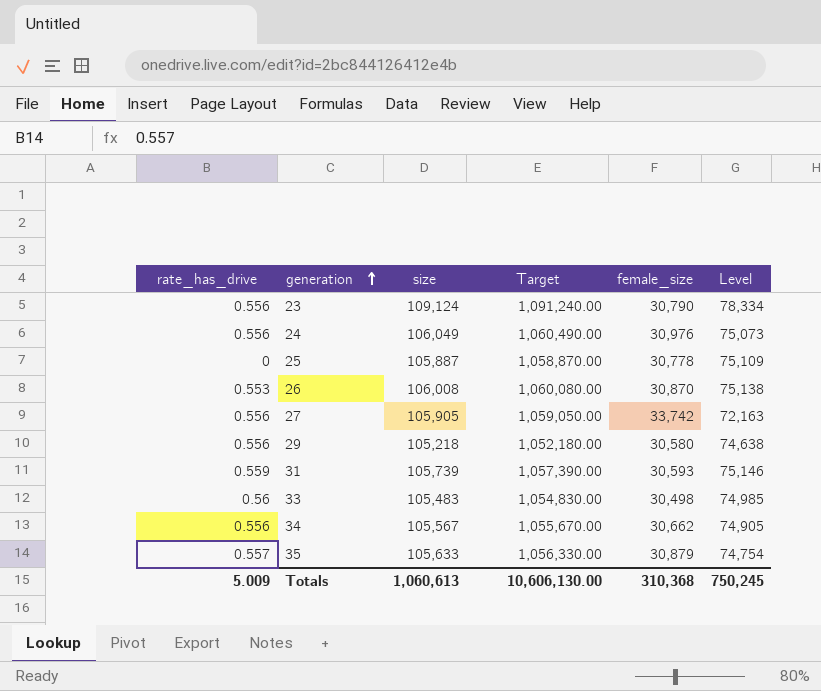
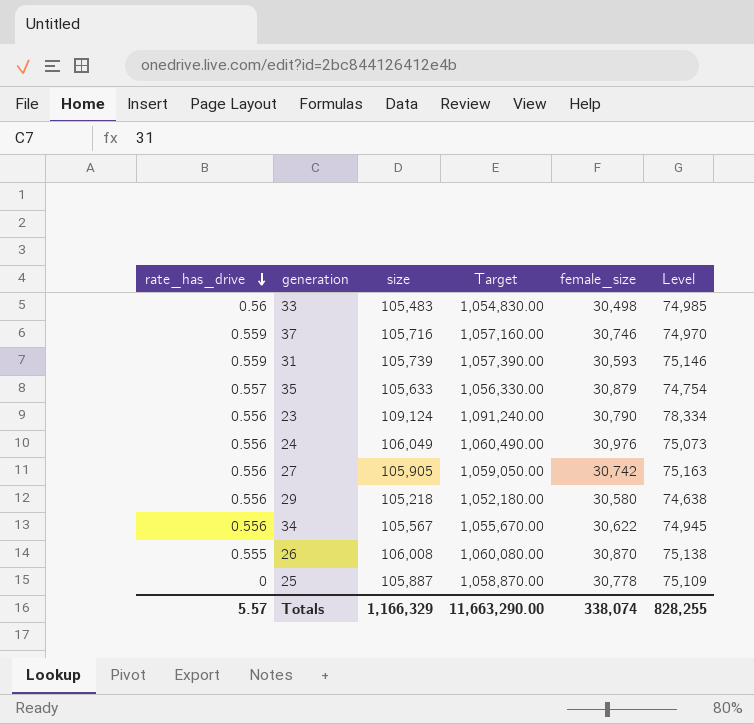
row order: generation ascending -> rate_has_drive descending
row 37: none -> 0.559 | 105,716 | 1,057,160.00 | 30,746 | 74,970
27 | female_size: 33,742 -> 30,742
27 | Level: 72,163 -> 75,163
34 | female_size: 30,662 -> 30,622
34 | Level: 74,905 -> 74,945
26 | rate_has_drive: 0.553 -> 0.555
Totals | rate_has_drive: 5.009 -> 5.57
Totals | size: 1,060,613 -> 1,166,329
Totals | Target: 10,606,130.00 -> 11,663,290.00
Totals | female_size: 310,368 -> 338,074
Totals | Level: 750,245 -> 828,255

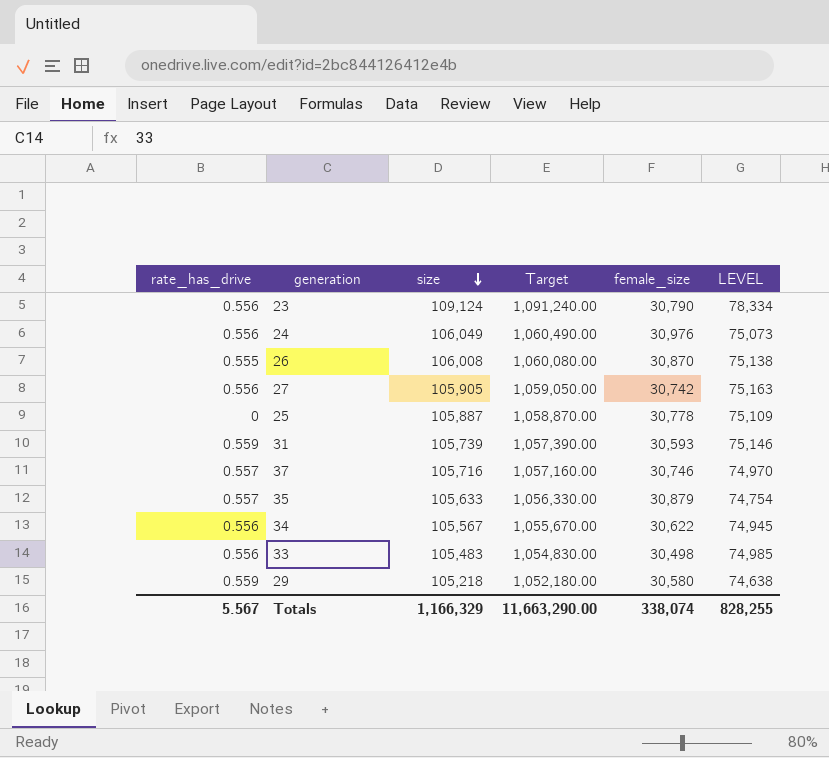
row order: rate_has_drive descending -> size descending
column name: Level -> LEVEL
37 | rate_has_drive: 0.559 -> 0.557
33 | rate_has_drive: 0.56 -> 0.556
29 | rate_has_drive: 0.556 -> 0.559
Totals | rate_has_drive: 5.57 -> 5.567

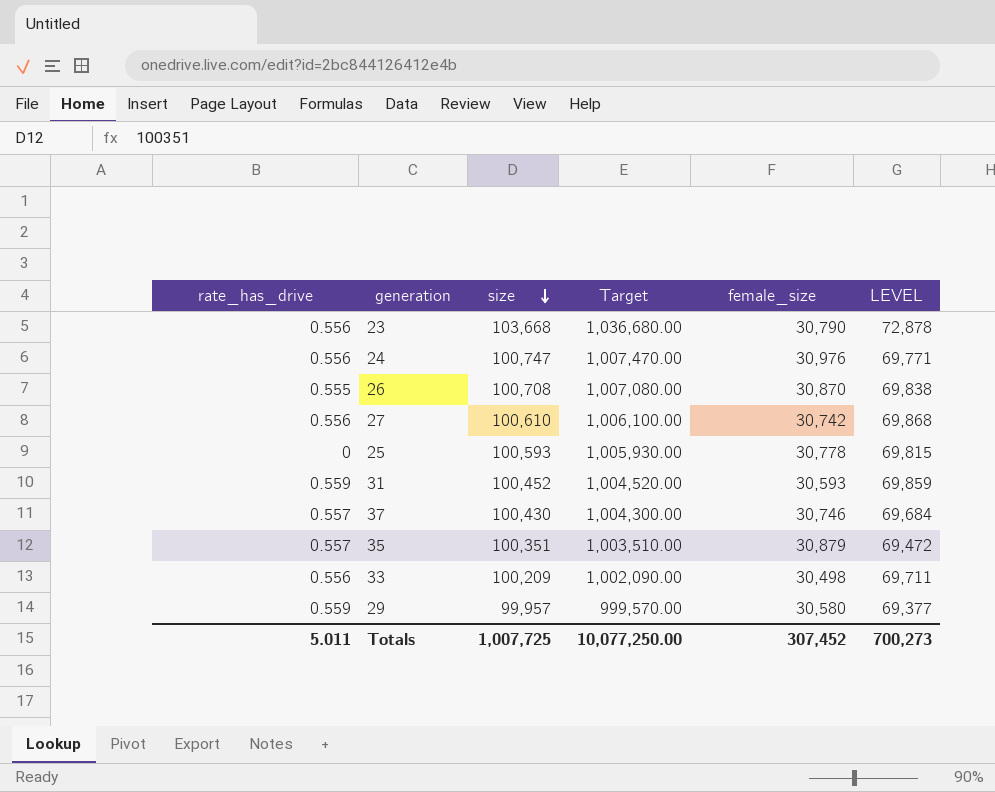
row 34: 0.556 | 105,567 | 1,055,670.00 | 30,622 | 74,945 -> none
23 | size: 109,124 -> 103,668
23 | Target: 1,091,240.00 -> 1,036,680.00
23 | LEVEL: 78,334 -> 72,878
24 | size: 106,049 -> 100,747
24 | Target: 1,060,490.00 -> 1,007,470.00
24 | LEVEL: 75,073 -> 69,771
26 | size: 106,008 -> 100,708
26 | Target: 1,060,080.00 -> 1,007,080.00
26 | LEVEL: 75,138 -> 69,838
27 | size: 105,905 -> 100,610
27 | Target: 1,059,050.00 -> 1,006,100.00
27 | LEVEL: 75,163 -> 69,868
25 | size: 105,887 -> 100,593
25 | Target: 1,058,870.00 -> 1,005,930.00
25 | LEVEL: 75,109 -> 69,815
31 | size: 105,739 -> 100,452
31 | Target: 1,057,390.00 -> 1,004,520.00
31 | LEVEL: 75,146 -> 69,859
37 | size: 105,716 -> 100,430
37 | Target: 1,057,160.00 -> 1,004,300.00
37 | LEVEL: 74,970 -> 69,684
35 | size: 105,633 -> 100,351
35 | Target: 1,056,330.00 -> 1,003,510.00
35 | LEVEL: 74,754 -> 69,472
33 | size: 105,483 -> 100,209
33 | Target: 1,054,830.00 -> 1,002,090.00
33 | LEVEL: 74,985 -> 69,711
29 | size: 105,218 -> 99,957
29 | Target: 1,052,180.00 -> 999,570.00
29 | LEVEL: 74,638 -> 69,377
Totals | rate_has_drive: 5.567 -> 5.011
Totals | size: 1,166,329 -> 1,007,725
Totals | Target: 11,663,290.00 -> 10,077,250.00
Totals | female_size: 338,074 -> 307,452
Totals | LEVEL: 828,255 -> 700,273

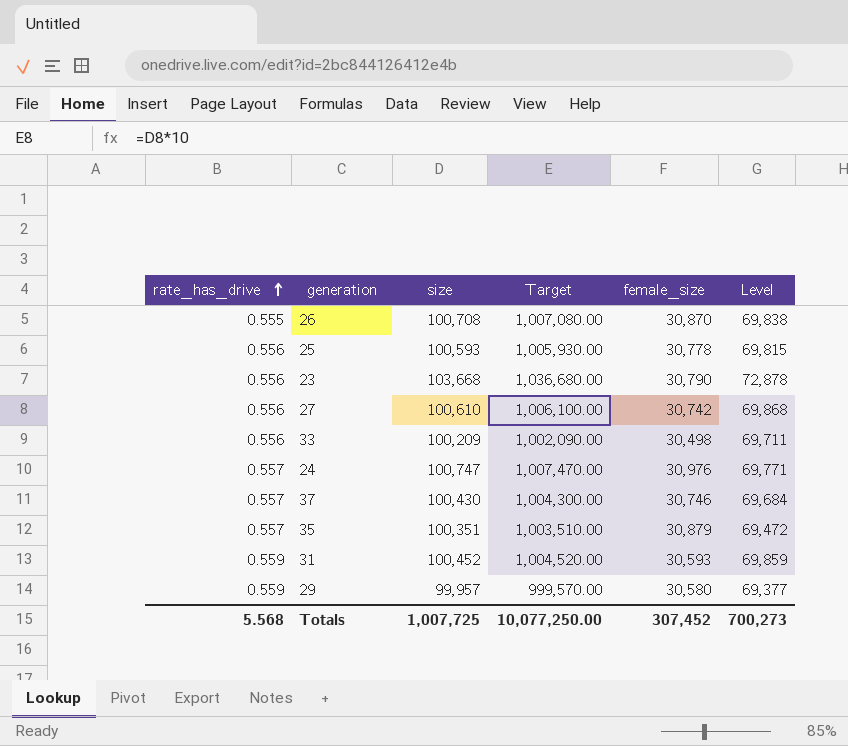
row order: size descending -> rate_has_drive ascending
column name: LEVEL -> Level
25 | rate_has_drive: 0 -> 0.556
24 | rate_has_drive: 0.556 -> 0.557
Totals | rate_has_drive: 5.011 -> 5.568

